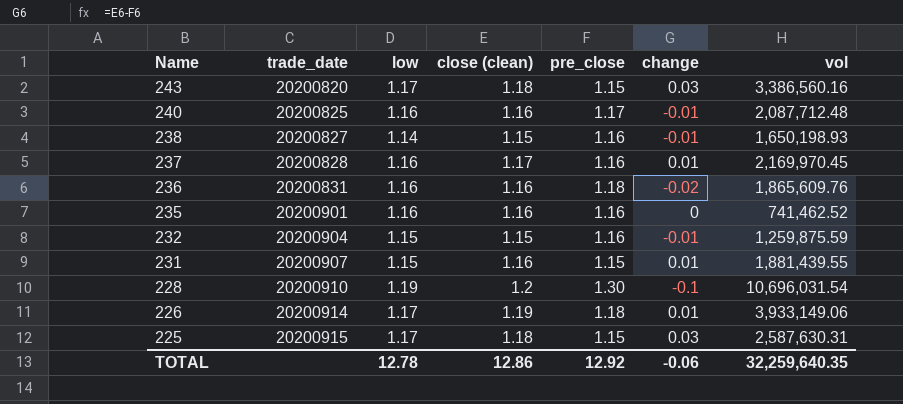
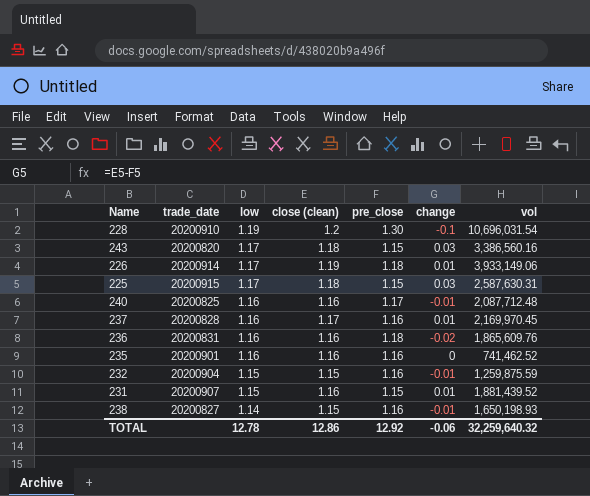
row order: Name descending -> low descending
231 | vol: 1,881,439.55 -> 1,881,439.52
TOTAL | vol: 32,259,640.35 -> 32,259,640.32

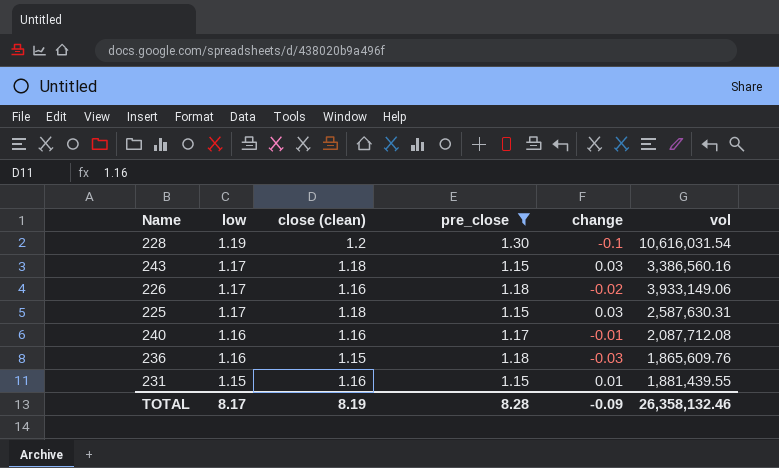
filter: none -> pre_close != 1.16
column trade_date | position: 2 -> none
228 | vol: 10,696,031.54 -> 10,616,031.54
226 | close (clean): 1.19 -> 1.16
226 | change: 0.01 -> -0.02
240 | vol: 2,087,712.48 -> 2,087,712.08
236 | close (clean): 1.16 -> 1.15
236 | change: -0.02 -> -0.03
231 | vol: 1,881,439.52 -> 1,881,439.55
TOTAL | low: 12.78 -> 8.17
TOTAL | close (clean): 12.86 -> 8.19
TOTAL | pre_close: 12.92 -> 8.28
TOTAL | change: -0.06 -> -0.09
TOTAL | vol: 32,259,640.32 -> 26,358,132.46

